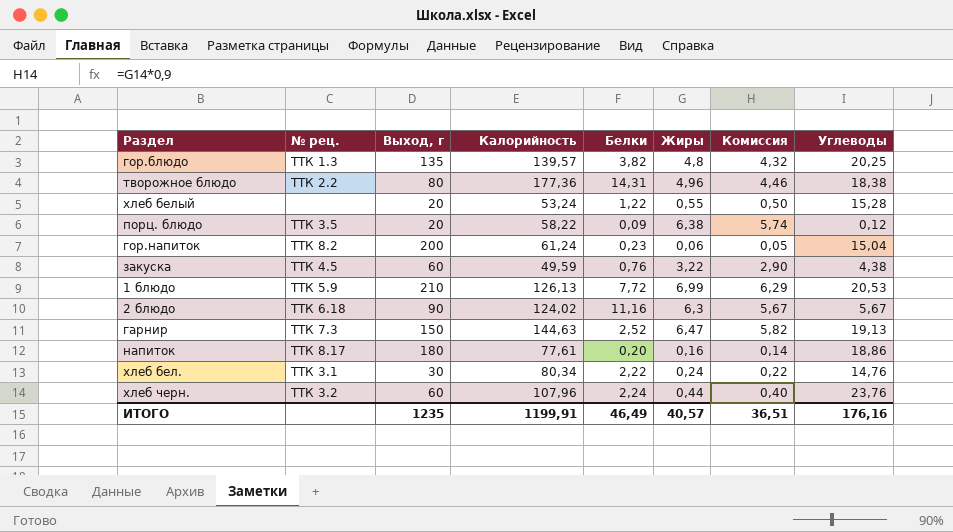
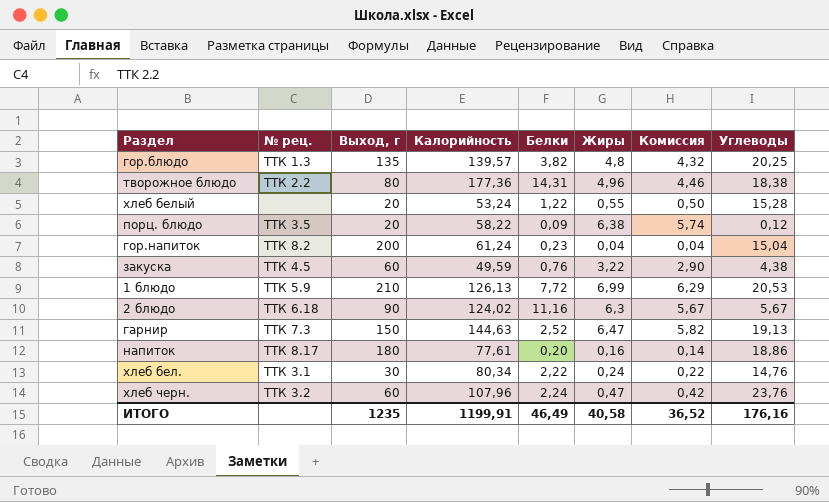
гор.напиток | Жиры: 0,06 -> 0,04
гор.напиток | Комиссия: 0,05 -> 0,04
хлеб черн. | Жиры: 0,44 -> 0,47
хлеб черн. | Комиссия: 0,40 -> 0,42
ИТОГО | Жиры: 40,57 -> 40,58
ИТОГО | Комиссия: 36,51 -> 36,52

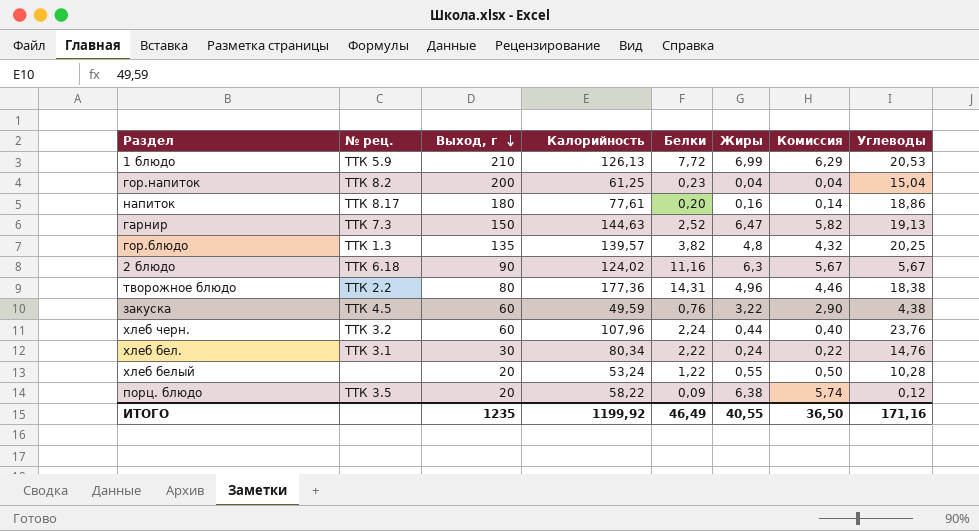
row order: none -> Выход, г descending
гор.напиток | Калорийность: 61,24 -> 61,25
хлеб черн. | Жиры: 0,47 -> 0,44
хлеб черн. | Комиссия: 0,42 -> 0,40
хлеб белый | Углеводы: 15,28 -> 10,28
ИТОГО | Калорийность: 1199,91 -> 1199,92
ИТОГО | Жиры: 40,58 -> 40,55
ИТОГО | Комиссия: 36,52 -> 36,50
ИТОГО | Углеводы: 176,16 -> 171,16

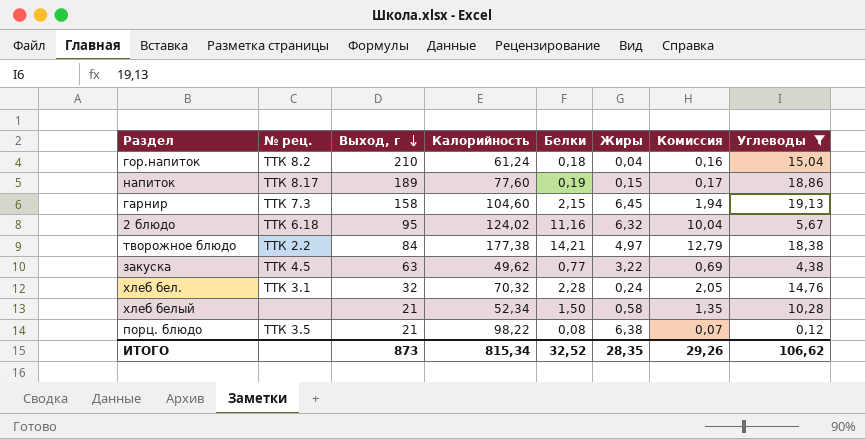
filter: none -> Углеводы <= 19,13
column Комиссия | formula: [Жиры] * 0,9 -> [Белки] * 0,9
гор.напиток | Выход, г: 200 -> 210
гор.напиток | Калорийность: 61,25 -> 61,24
гор.напиток | Белки: 0,23 -> 0,18
напиток | Выход, г: 180 -> 189
напиток | Калорийность: 77,61 -> 77,60
напиток | Белки: 0,20 -> 0,19
напиток | Жиры: 0,16 -> 0,15
гарнир | Выход, г: 150 -> 158
гарнир | Калорийность: 144,63 -> 104,60
гарнир | Белки: 2,52 -> 2,15
гарнир | Жиры: 6,47 -> 6,45
2 блюдо | Выход, г: 90 -> 95
2 блюдо | Жиры: 6,3 -> 6,32
творожное блюдо | Выход, г: 80 -> 84
творожное блюдо | Калорийность: 177,36 -> 177,38
творожное блюдо | Белки: 14,31 -> 14,21
творожное блюдо | Жиры: 4,96 -> 4,97
закуска | Выход, г: 60 -> 63
закуска | Калорийность: 49,59 -> 49,62
закуска | Белки: 0,76 -> 0,77
хлеб бел. | Выход, г: 30 -> 32
хлеб бел. | Калорийность: 80,34 -> 70,32
хлеб бел. | Белки: 2,22 -> 2,28
хлеб белый | Выход, г: 20 -> 21
хлеб белый | Калорийность: 53,24 -> 52,34
хлеб белый | Белки: 1,22 -> 1,50
хлеб белый | Жиры: 0,55 -> 0,58
порц. блюдо | Выход, г: 20 -> 21
порц. блюдо | Калорийность: 58,22 -> 98,22
порц. блюдо | Белки: 0,09 -> 0,08
ИТОГО | Выход, г: 1235 -> 873
ИТОГО | Калорийность: 1199,92 -> 815,34
ИТОГО | Белки: 46,49 -> 32,52
ИТОГО | Жиры: 40,55 -> 28,35
ИТОГО | Комиссия: 36,50 -> 29,26
ИТОГО | Углеводы: 171,16 -> 106,62

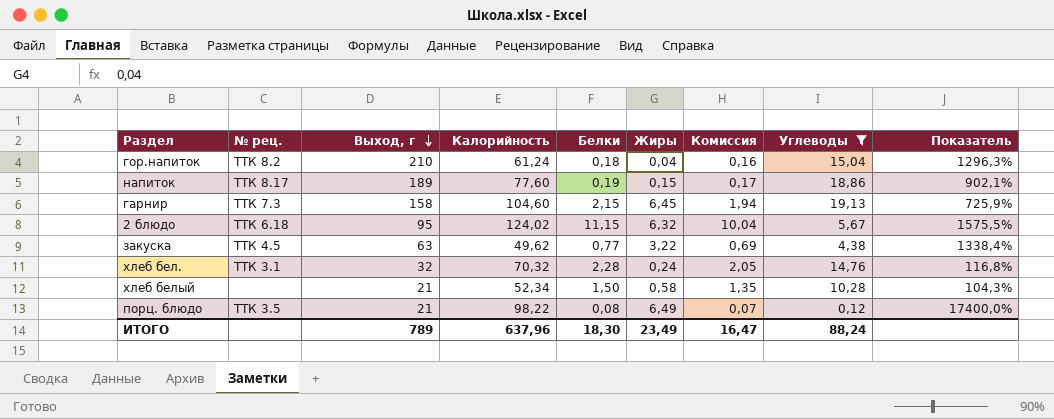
column Показатель | formula: none -> ([Выход, г] - [Углеводы]) / [Углеводы]
row творожное блюдо: ТТК 2.2 | 84 | 177,38 | 14,21 | 4,97 | 12,79 | 18,38 -> none
2 блюдо | Белки: 11,16 -> 11,15
порц. блюдо | Жиры: 6,38 -> 6,49
ИТОГО | Выход, г: 873 -> 789
ИТОГО | Калорийность: 815,34 -> 637,96
ИТОГО | Белки: 32,52 -> 18,30
ИТОГО | Жиры: 28,35 -> 23,49
ИТОГО | Комиссия: 29,26 -> 16,47
ИТОГО | Углеводы: 106,62 -> 88,24

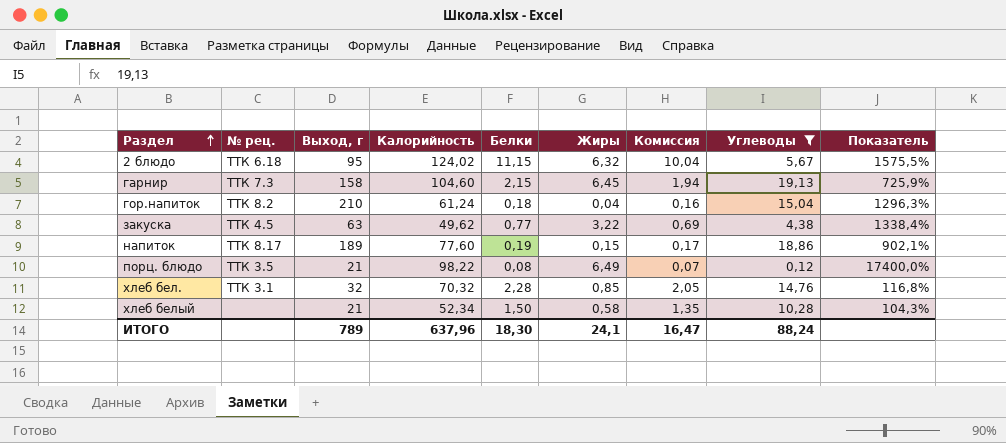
row order: Выход, г descending -> Раздел ascending
хлеб бел. | Жиры: 0,24 -> 0,85
ИТОГО | Жиры: 23,49 -> 24,1

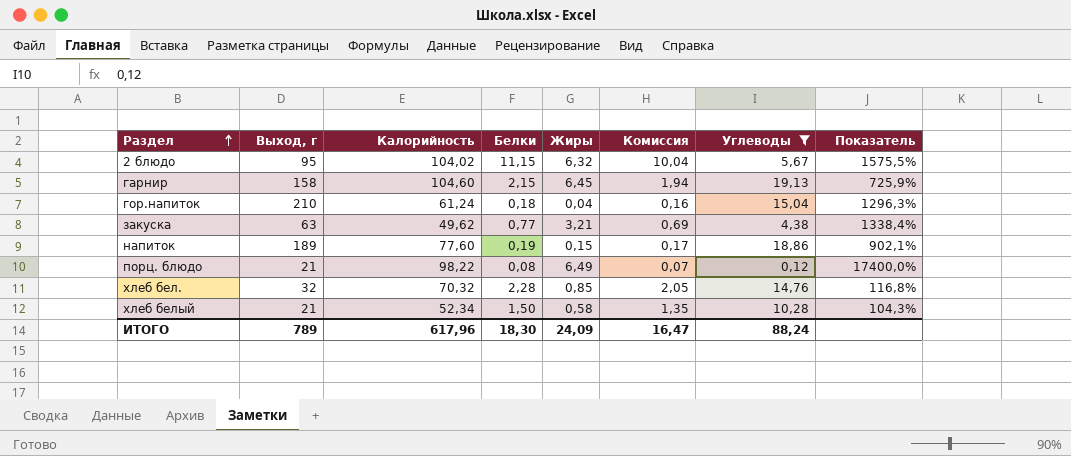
column № рец. | position: 2 -> none
2 блюдо | Калорийность: 124,02 -> 104,02
закуска | Жиры: 3,22 -> 3,21
ИТОГО | Калорийность: 637,96 -> 617,96
ИТОГО | Жиры: 24,1 -> 24,09

